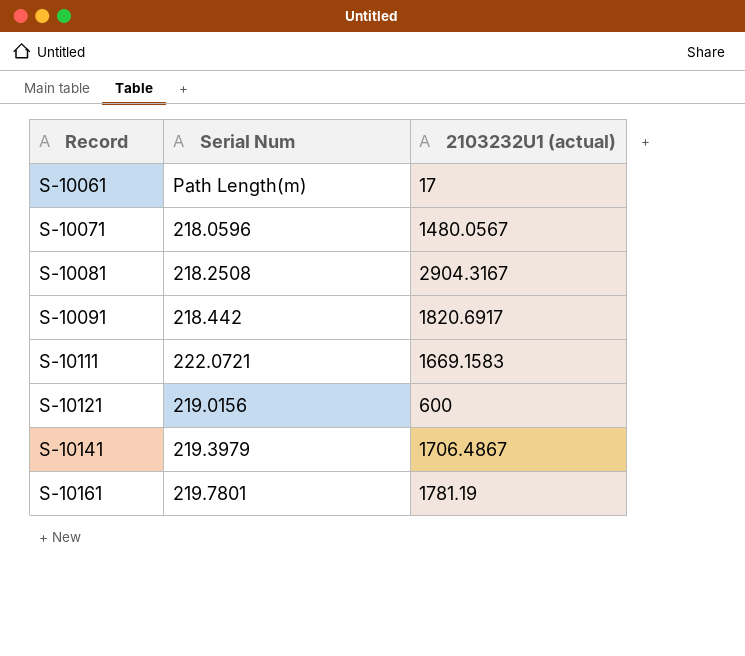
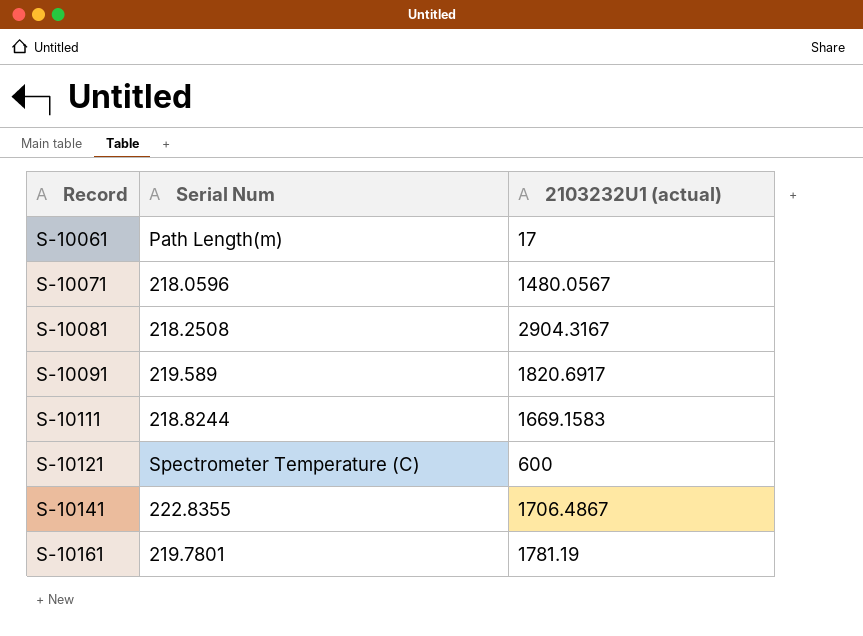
S-10091 | Serial Num: 218.442 -> 219.589
S-10111 | Serial Num: 222.0721 -> 218.8244
S-10121 | Serial Num: 219.0156 -> Spectrometer Temperature (C)
S-10141 | Serial Num: 219.3979 -> 222.8355

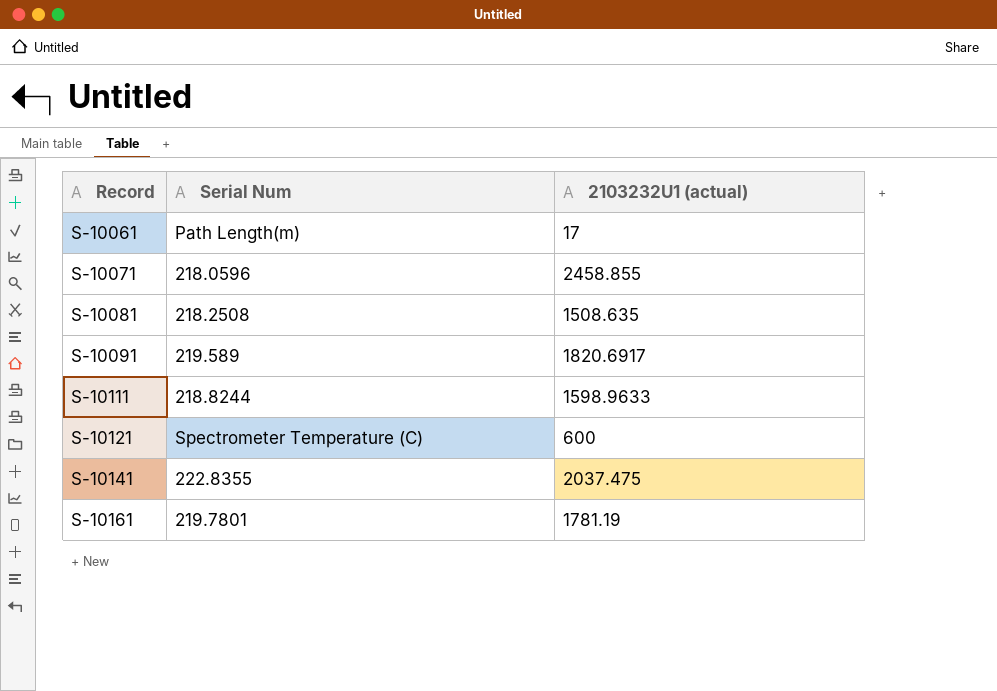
S-10071 | 2103232U1 (actual): 1480.0567 -> 2458.855
S-10081 | 2103232U1 (actual): 2904.3167 -> 1508.635
S-10111 | 2103232U1 (actual): 1669.1583 -> 1598.9633
S-10141 | 2103232U1 (actual): 1706.4867 -> 2037.475

